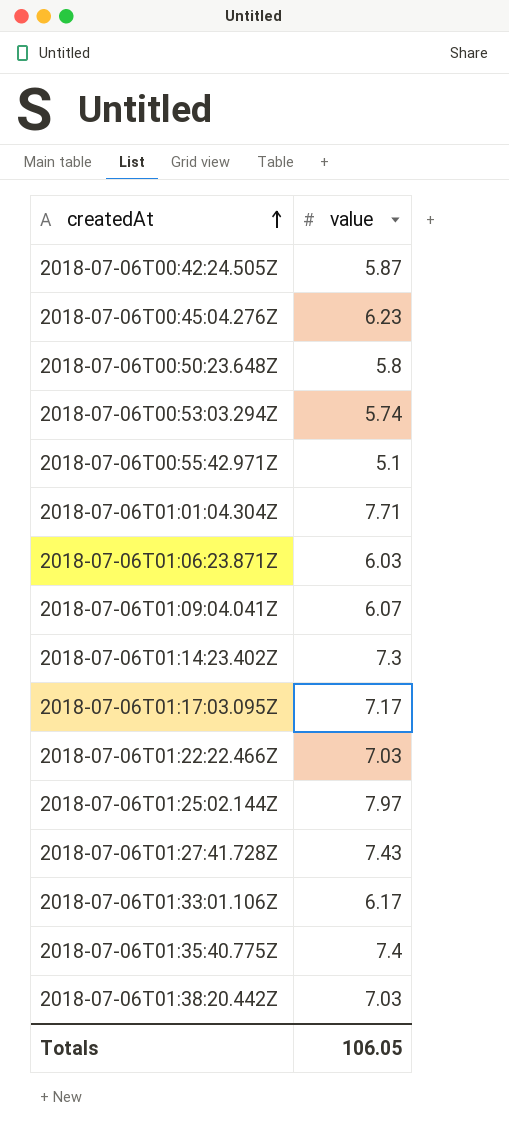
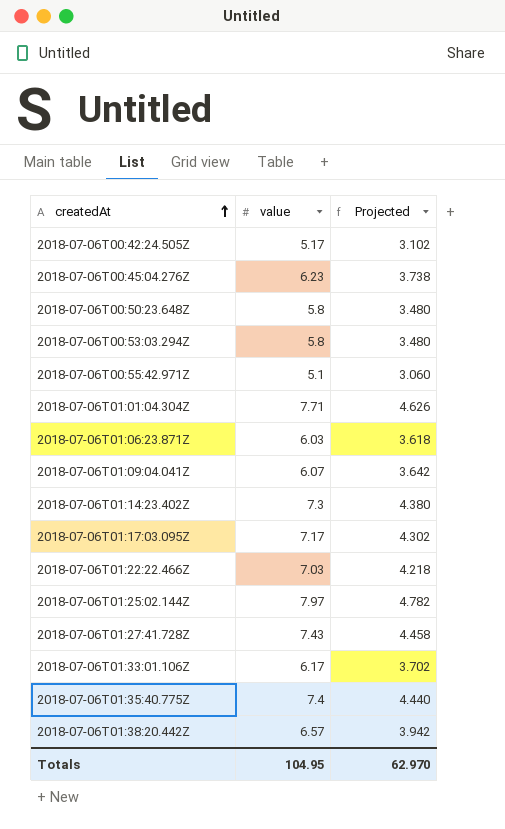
column Projected | formula: none -> [value] * 0.6
2018-07-06T00:42:24.505Z | value: 5.87 -> 5.17
2018-07-06T00:53:03.294Z | value: 5.74 -> 5.8
2018-07-06T01:38:20.442Z | value: 7.03 -> 6.57
Totals | value: 106.05 -> 104.95

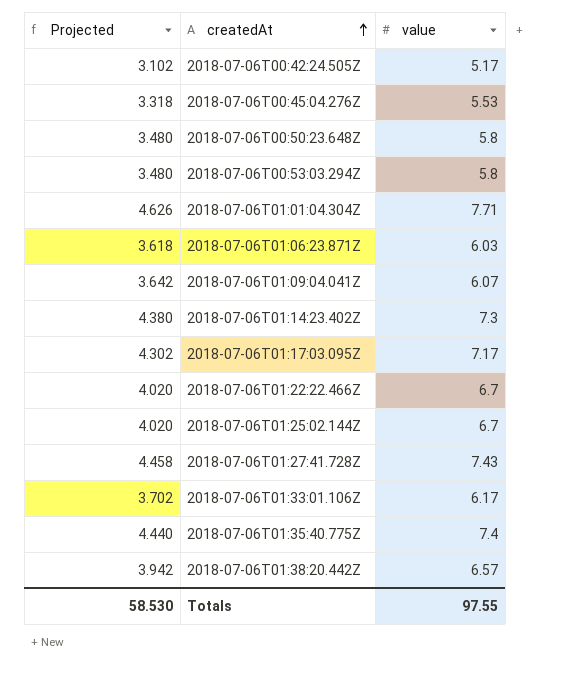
column Projected | position: 3 -> 1
row 2018-07-06T00:55:42.971Z: 5.1 | 3.060 -> none
2018-07-06T00:45:04.276Z | Projected: 3.738 -> 3.318
2018-07-06T00:45:04.276Z | value: 6.23 -> 5.53
2018-07-06T01:22:22.466Z | Projected: 4.218 -> 4.020
2018-07-06T01:22:22.466Z | value: 7.03 -> 6.7
2018-07-06T01:25:02.144Z | Projected: 4.782 -> 4.020
2018-07-06T01:25:02.144Z | value: 7.97 -> 6.7
Totals | Projected: 62.970 -> 58.530
Totals | value: 104.95 -> 97.55

